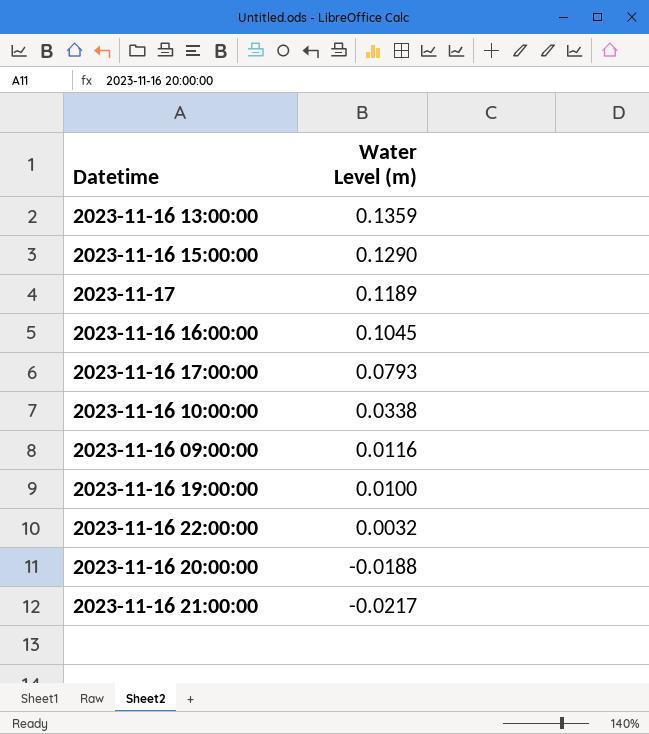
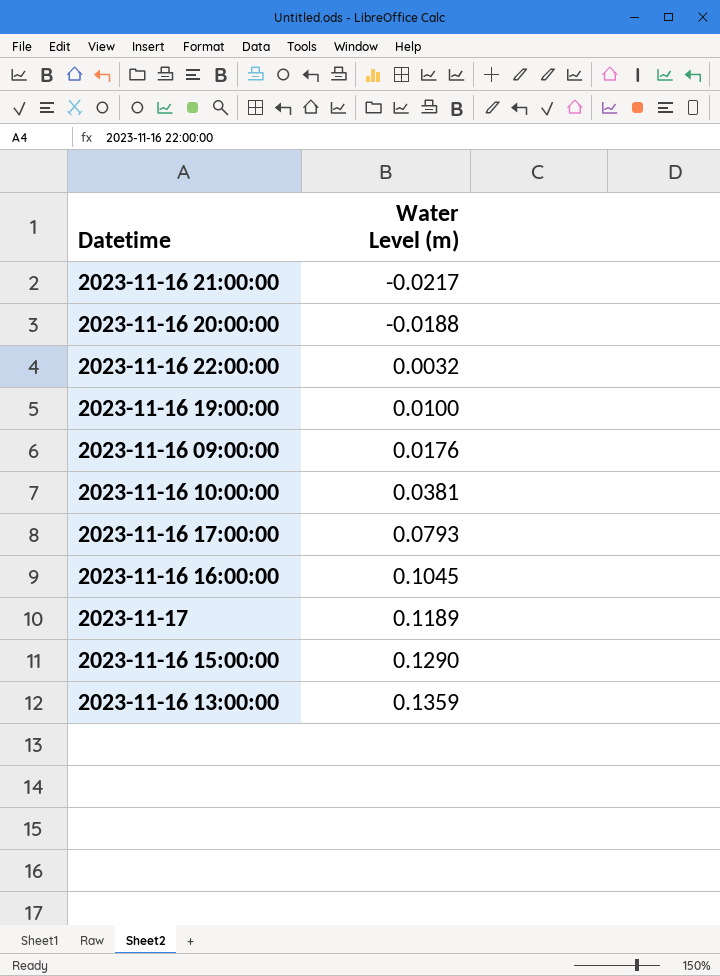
row order: Water Level (m) descending -> Water Level (m) ascending
2023-11-16 09:00:00 | Water Level (m): 0.0116 -> 0.0176
2023-11-16 10:00:00 | Water Level (m): 0.0338 -> 0.0381

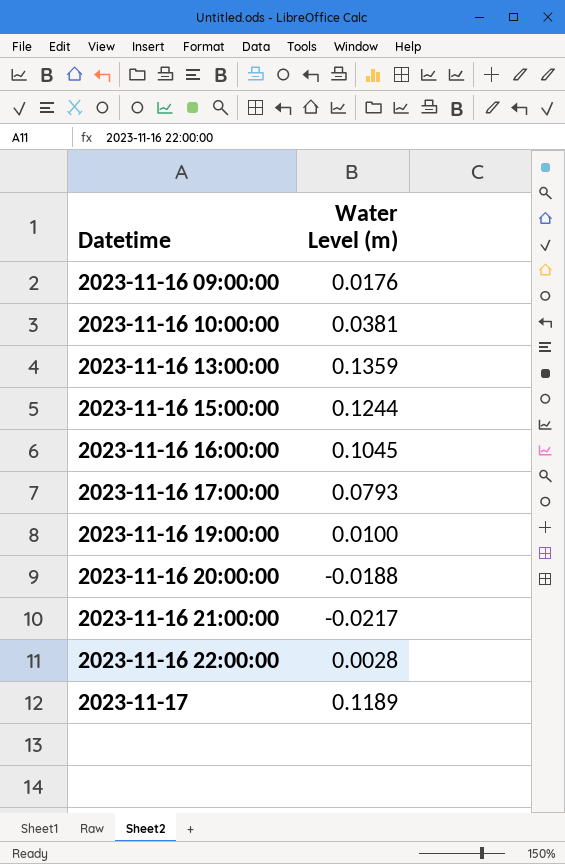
row order: Water Level (m) ascending -> Datetime ascending
2023-11-16 15:00:00 | Water Level (m): 0.1290 -> 0.1244
2023-11-16 22:00:00 | Water Level (m): 0.0032 -> 0.0028

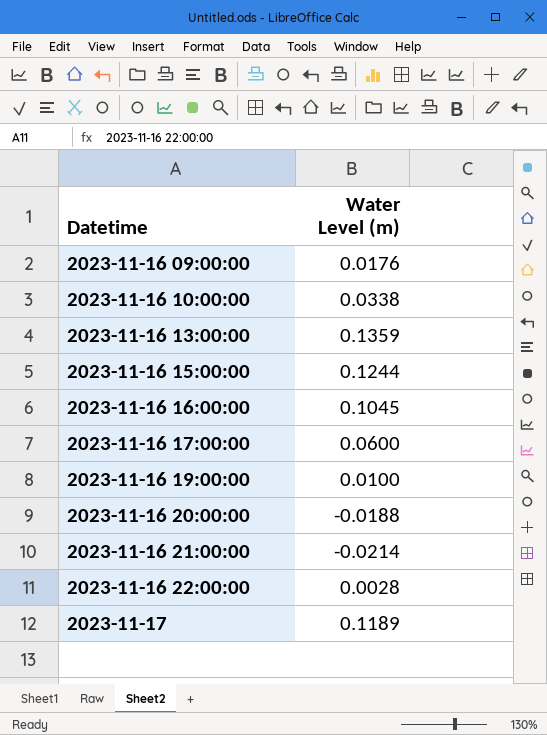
2023-11-16 10:00:00 | Water Level (m): 0.0381 -> 0.0338
2023-11-16 17:00:00 | Water Level (m): 0.0793 -> 0.0600
2023-11-16 21:00:00 | Water Level (m): -0.0217 -> -0.0214

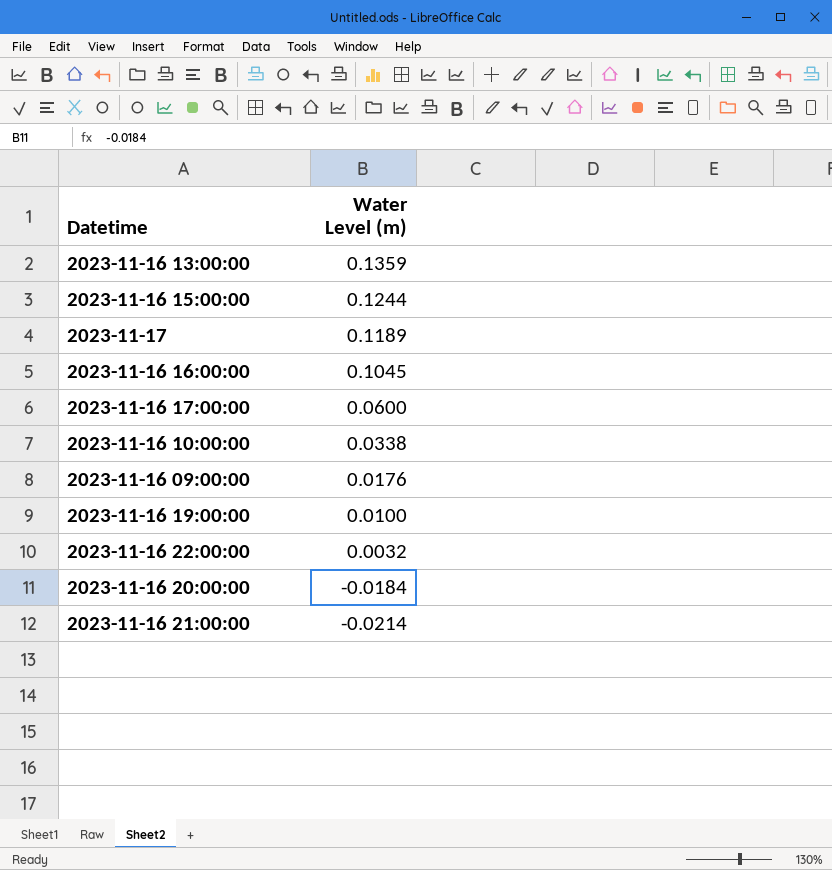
row order: Datetime ascending -> Water Level (m) descending
2023-11-16 22:00:00 | Water Level (m): 0.0028 -> 0.0032
2023-11-16 20:00:00 | Water Level (m): -0.0188 -> -0.0184

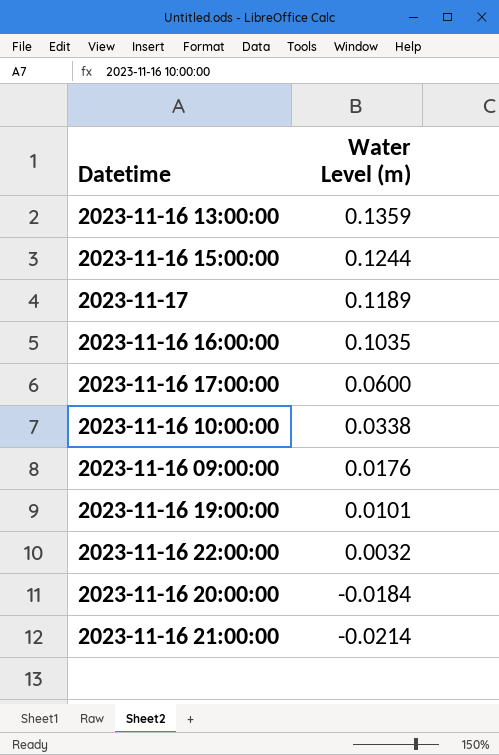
2023-11-16 16:00:00 | Water Level (m): 0.1045 -> 0.1035
2023-11-16 19:00:00 | Water Level (m): 0.0100 -> 0.0101

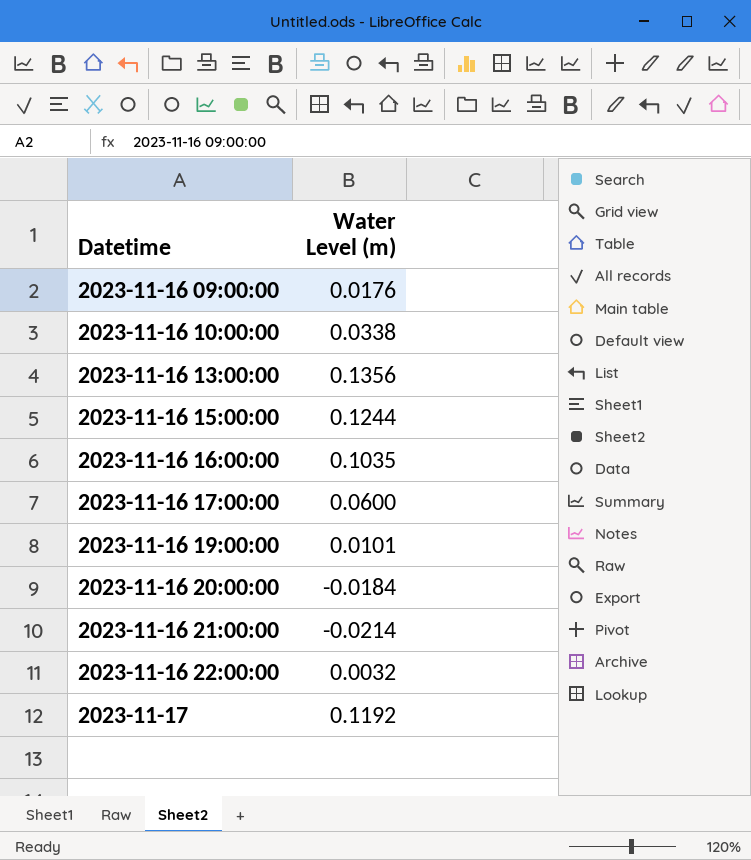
row order: Water Level (m) descending -> Datetime ascending
2023-11-16 13:00:00 | Water Level (m): 0.1359 -> 0.1356
2023-11-17 | Water Level (m): 0.1189 -> 0.1192

